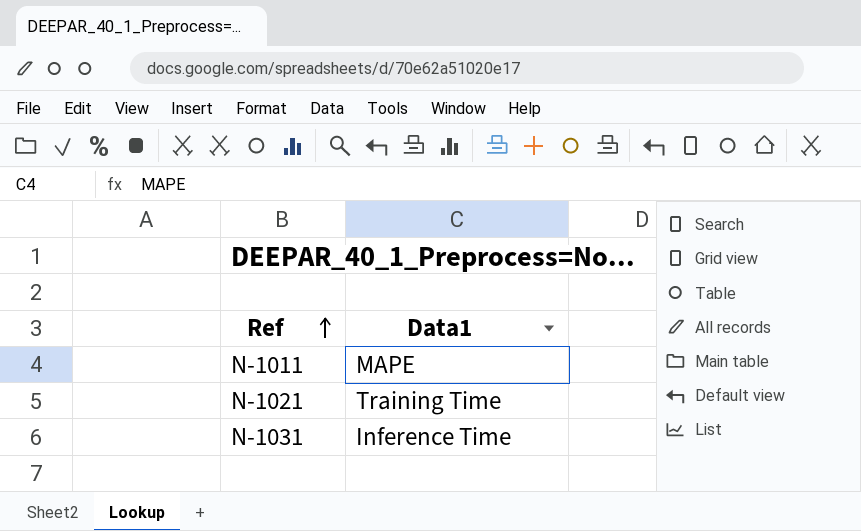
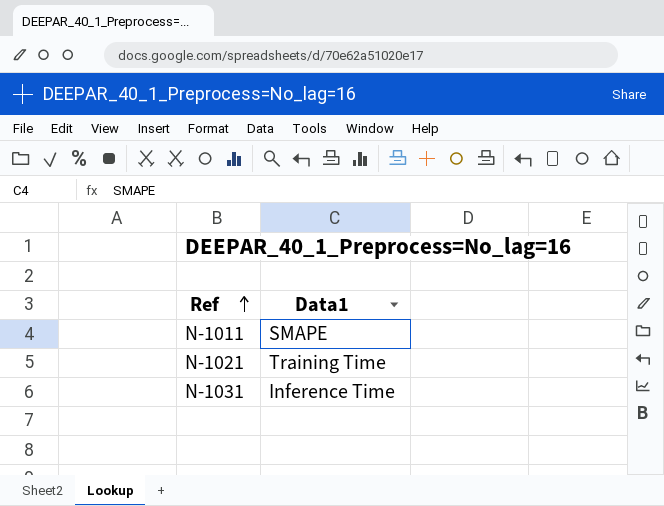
N-1011 | Data1: MAPE -> SMAPE

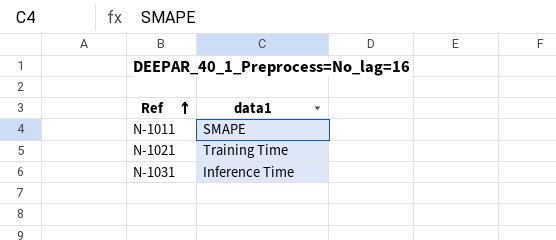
column name: Data1 -> data1

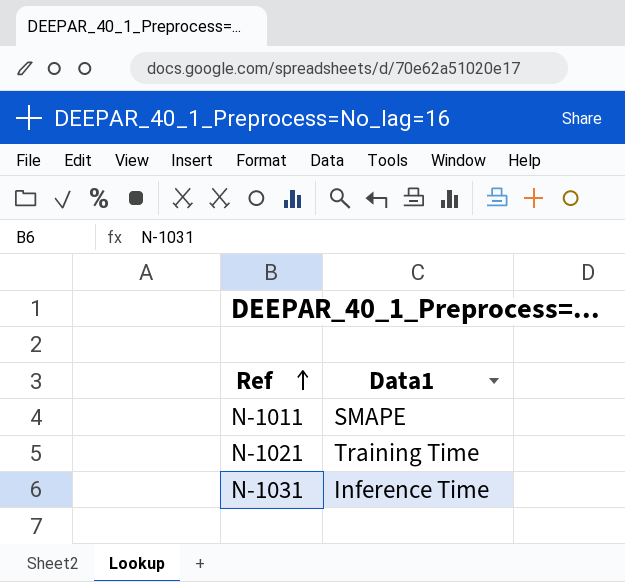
column name: data1 -> Data1

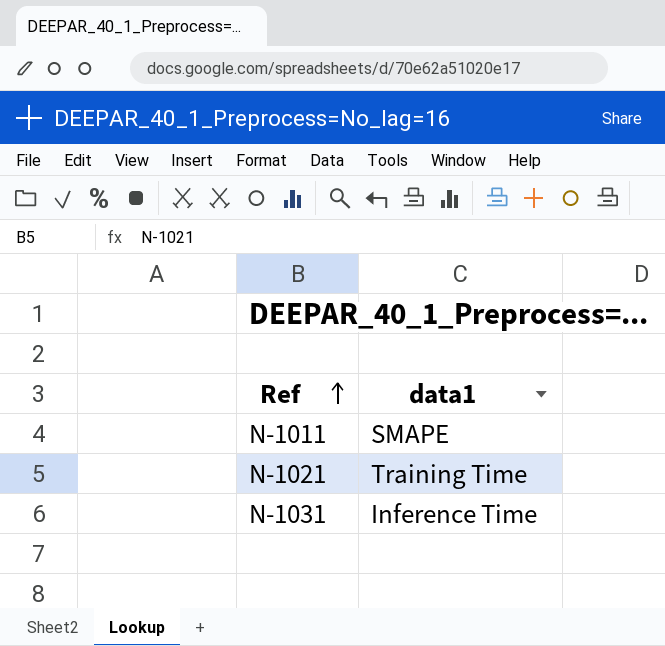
column name: Data1 -> data1

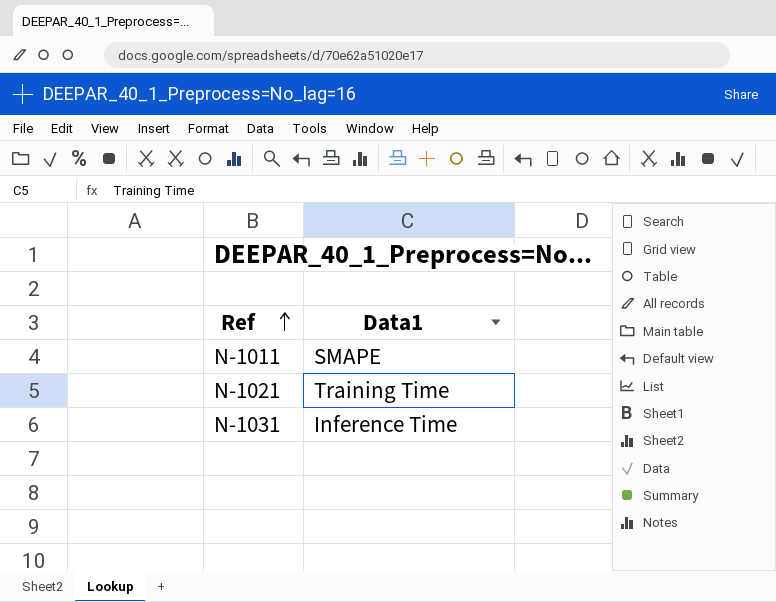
column name: data1 -> Data1

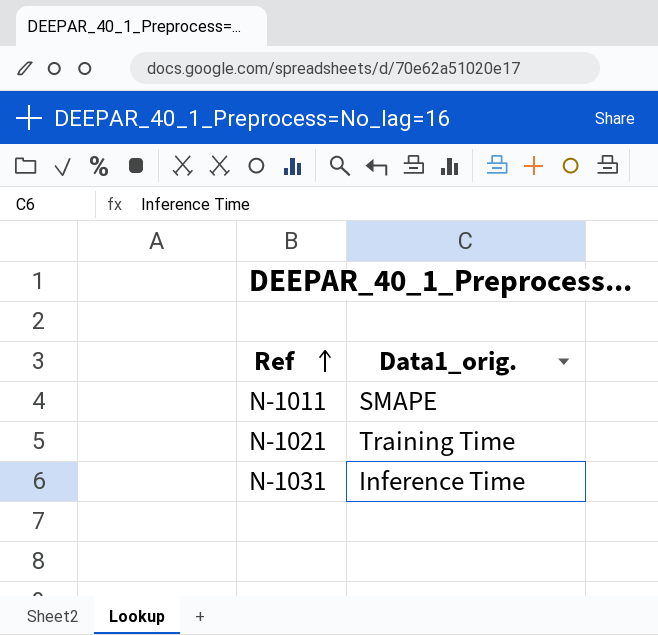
column name: Data1 -> Data1_orig.

